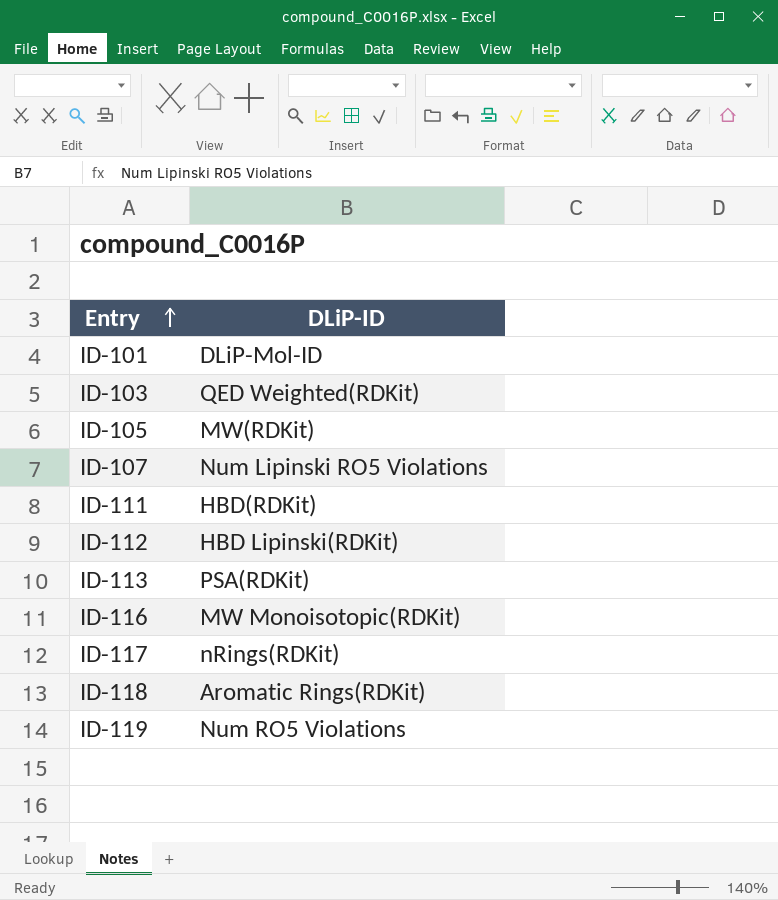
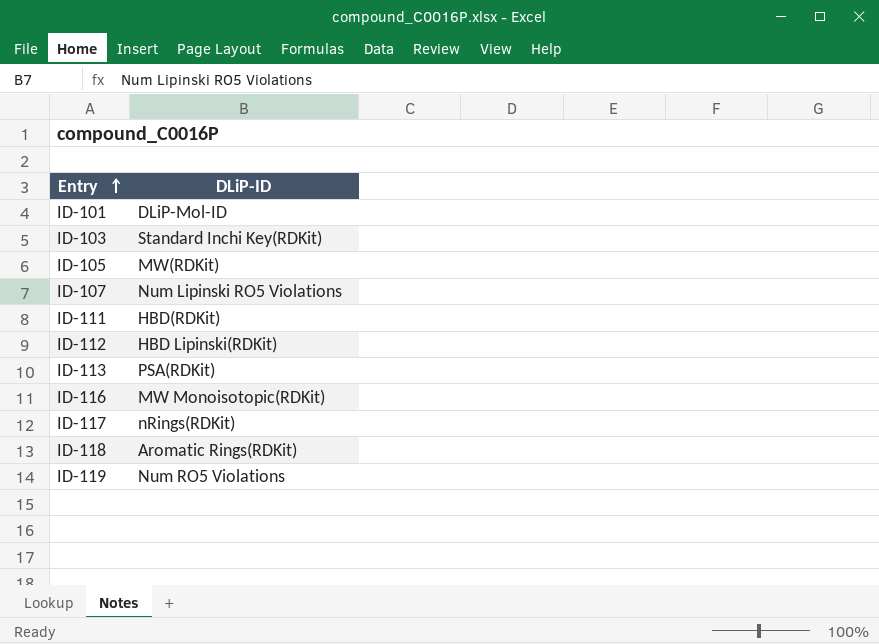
ID-103 | DLiP-ID: QED Weighted(RDKit) -> Standard Inchi Key(RDKit)

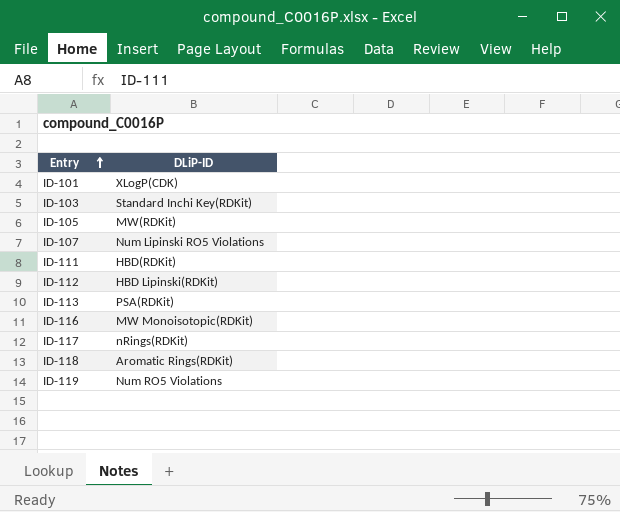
ID-101 | DLiP-ID: DLiP-Mol-ID -> XLogP(CDK)

